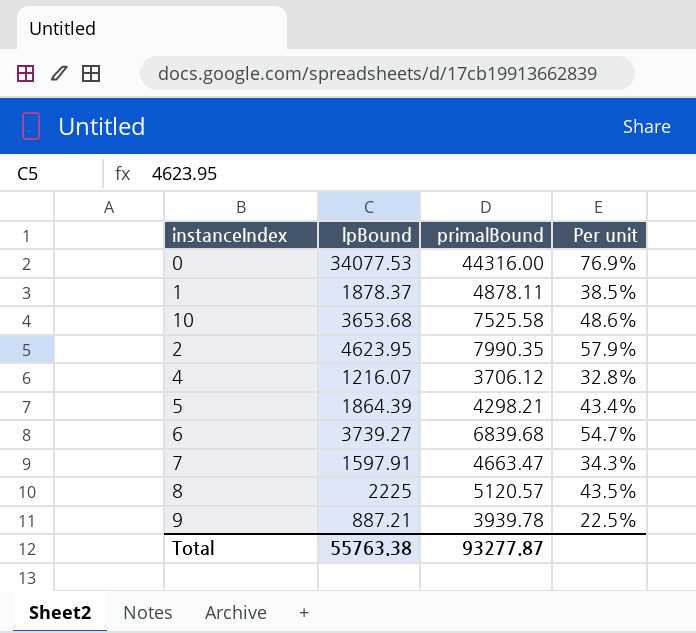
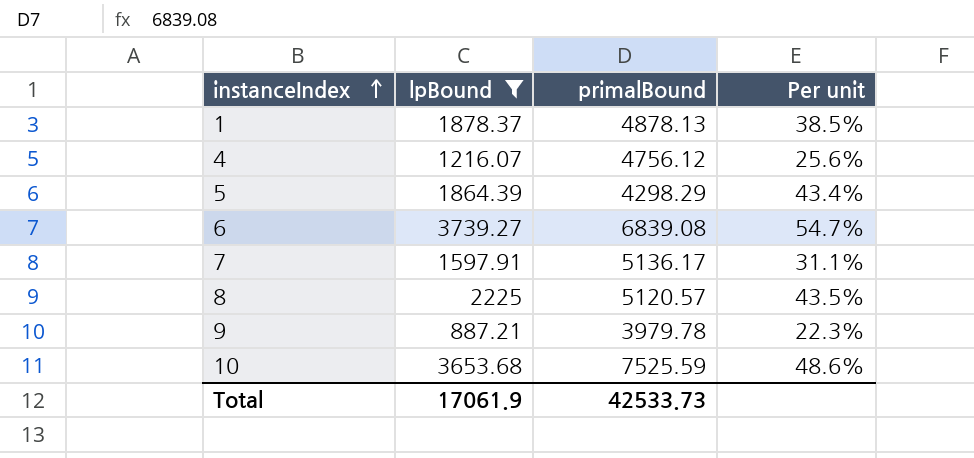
filter: none -> lpBound <= 3739.27
row order: none -> instanceIndex ascending
1 | primalBound: 4878.11 -> 4878.13
4 | primalBound: 3706.12 -> 4756.12
4 | Per unit: 32.8% -> 25.6%
5 | primalBound: 4298.21 -> 4298.29
6 | primalBound: 6839.68 -> 6839.08
7 | primalBound: 4663.47 -> 5136.17
7 | Per unit: 34.3% -> 31.1%
9 | primalBound: 3939.78 -> 3979.78
9 | Per unit: 22.5% -> 22.3%
10 | primalBound: 7525.58 -> 7525.59
Total | lpBound: 55763.38 -> 17061.9
Total | primalBound: 93277.87 -> 42533.73

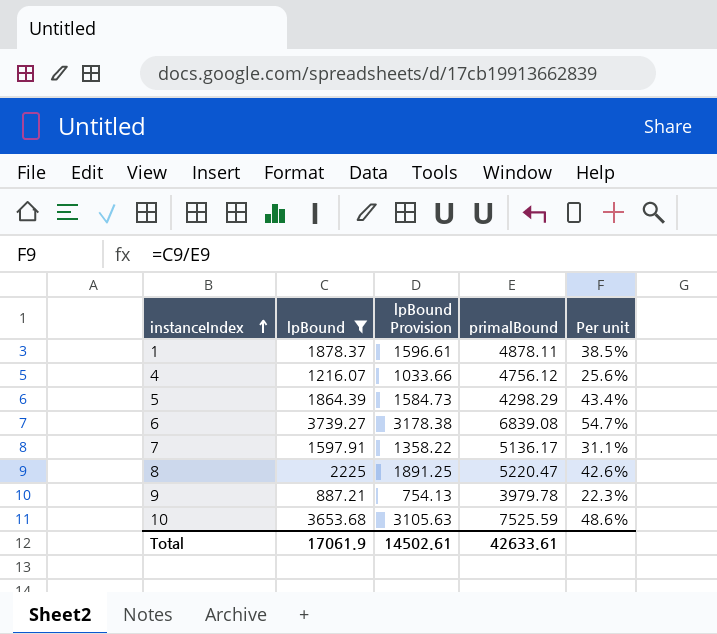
column lpBound Provision | formula: none -> [lpBound] * 0.85
1 | primalBound: 4878.13 -> 4878.11
8 | primalBound: 5120.57 -> 5220.47
8 | Per unit: 43.5% -> 42.6%
Total | primalBound: 42533.73 -> 42633.61

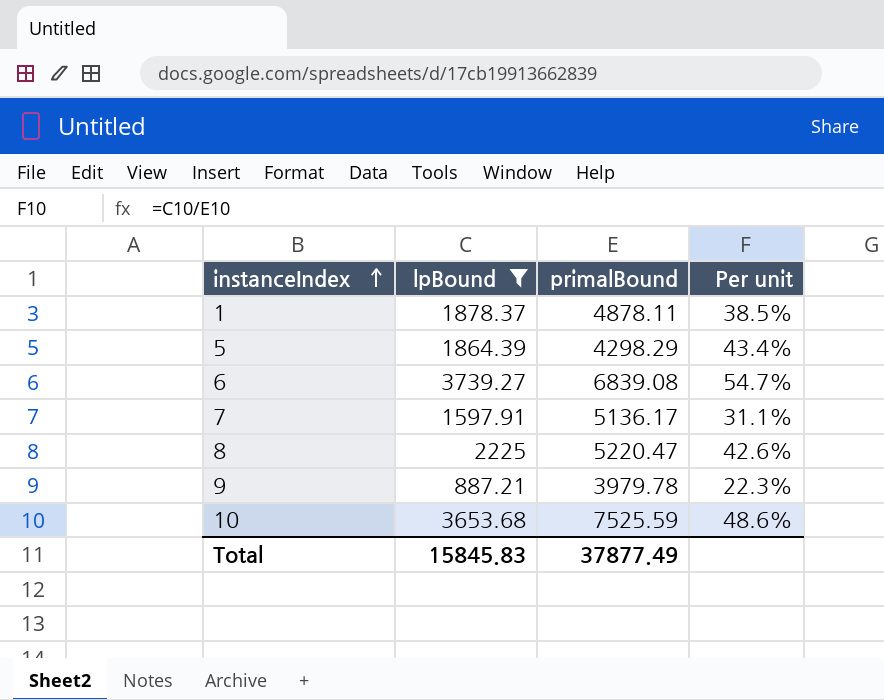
column lpBound Provision | formula: [lpBound] * 0.85 -> none
row 4: 1216.07 | 1033.66 | 4756.12 | 25.6% -> none
Total | lpBound: 17061.9 -> 15845.83
Total | primalBound: 42633.61 -> 37877.49

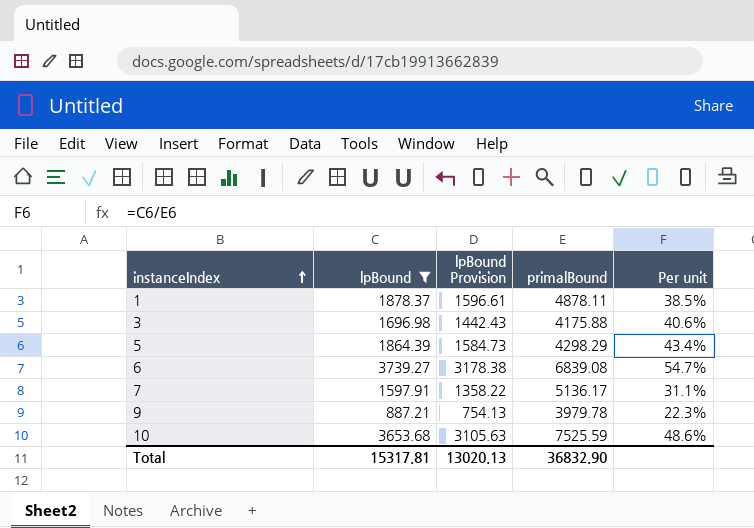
column lpBound Provision | formula: none -> [lpBound] * 0.85
row 8: 2225 | 5220.47 | 42.6% -> none
row 3: none -> 1696.98 | 1442.43 | 4175.88 | 40.6%
Total | lpBound: 15845.83 -> 15317.81
Total | primalBound: 37877.49 -> 36832.90

